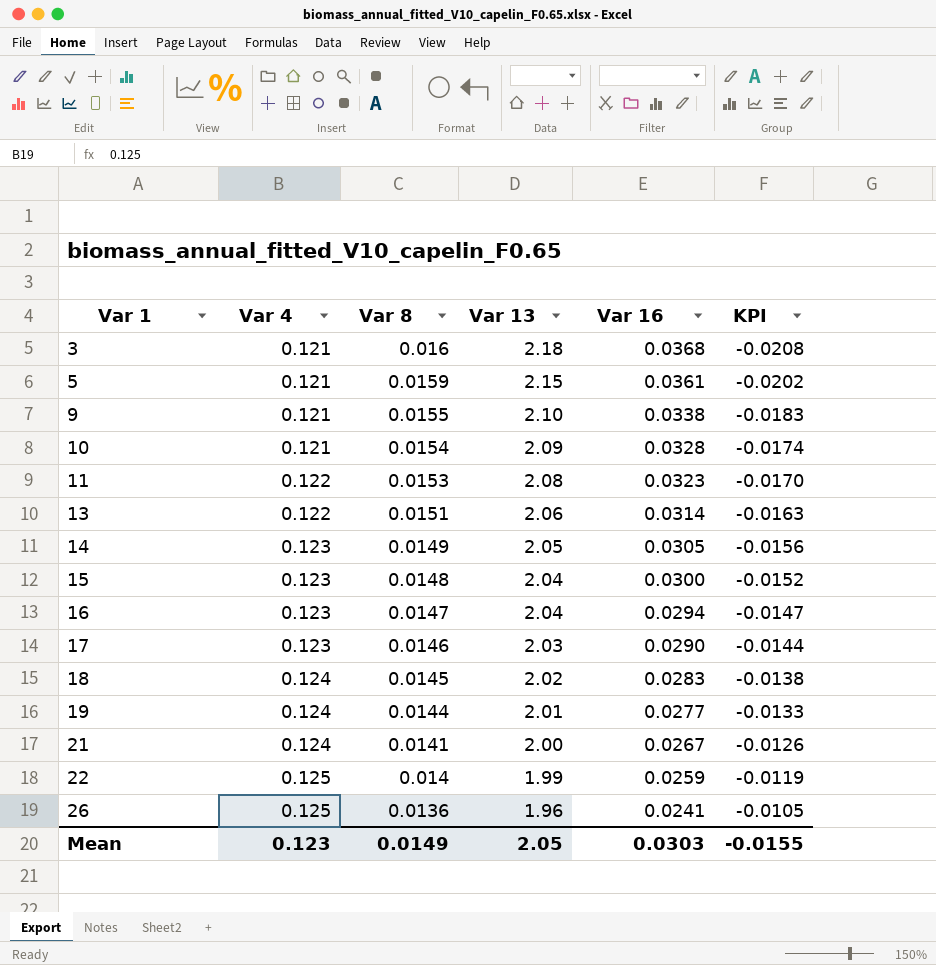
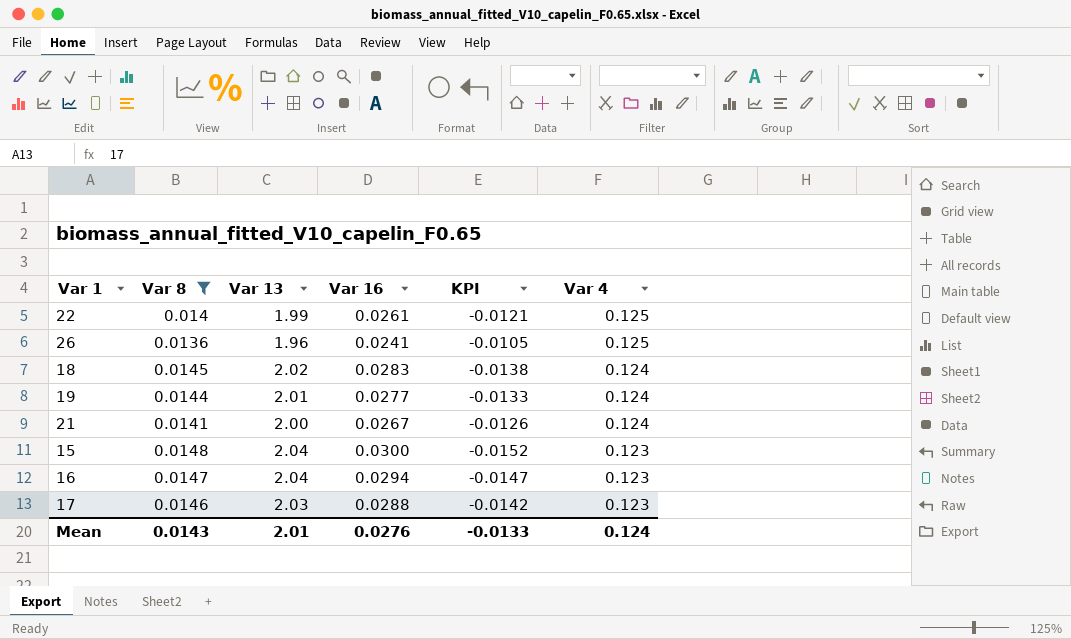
filter: none -> Var 8 <= 0.0148
row order: Var 1 ascending -> Var 4 descending
column Var 4 | position: 2 -> 6
22 | Var 16: 0.0259 -> 0.0261
22 | KPI: -0.0119 -> -0.0121
17 | Var 16: 0.0290 -> 0.0288
17 | KPI: -0.0144 -> -0.0142
Mean | Var 8: 0.0149 -> 0.0143
Mean | Var 13: 2.05 -> 2.01
Mean | Var 16: 0.0303 -> 0.0276
Mean | KPI: -0.0155 -> -0.0133
Mean | Var 4: 0.123 -> 0.124

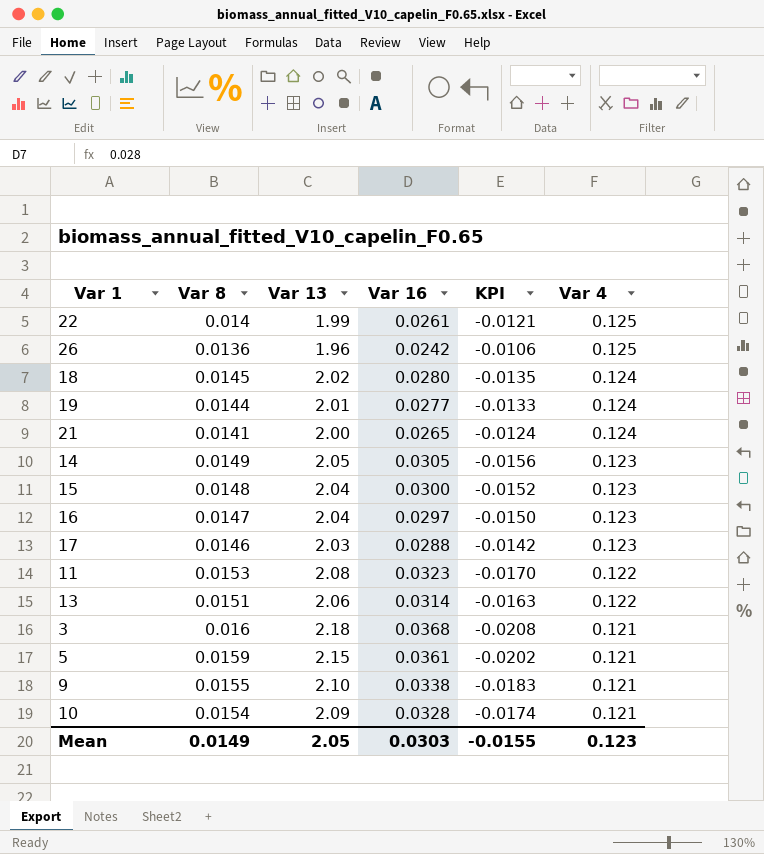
filter: Var 8 <= 0.0148 -> none
26 | Var 16: 0.0241 -> 0.0242
26 | KPI: -0.0105 -> -0.0106
18 | Var 16: 0.0283 -> 0.0280
18 | KPI: -0.0138 -> -0.0135
21 | Var 16: 0.0267 -> 0.0265
21 | KPI: -0.0126 -> -0.0124
16 | Var 16: 0.0294 -> 0.0297
16 | KPI: -0.0147 -> -0.0150
Mean | Var 8: 0.0143 -> 0.0149
Mean | Var 13: 2.01 -> 2.05
Mean | Var 16: 0.0276 -> 0.0303
Mean | KPI: -0.0133 -> -0.0155
Mean | Var 4: 0.124 -> 0.123

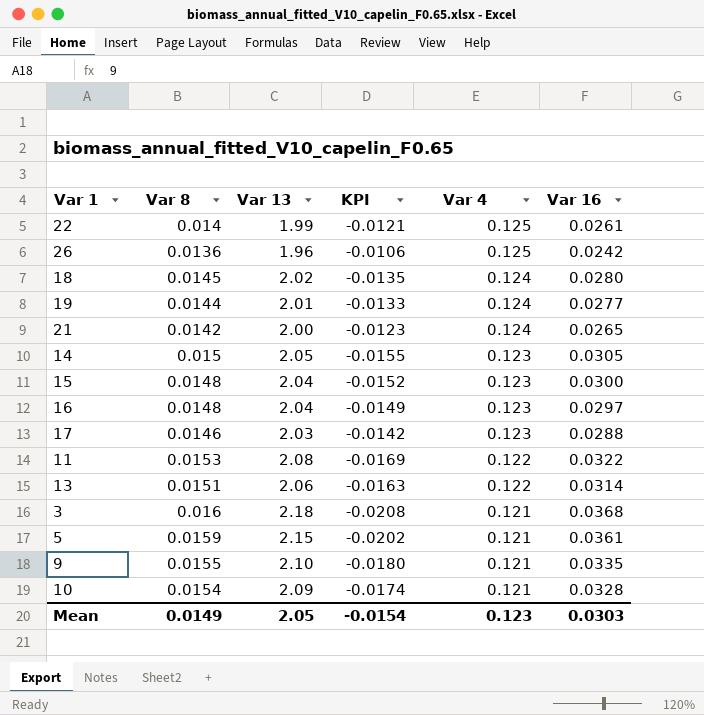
column Var 16 | position: 4 -> 6
21 | Var 8: 0.0141 -> 0.0142
21 | KPI: -0.0124 -> -0.0123
14 | Var 8: 0.0149 -> 0.015
14 | KPI: -0.0156 -> -0.0155
16 | Var 8: 0.0147 -> 0.0148
16 | KPI: -0.0150 -> -0.0149
11 | KPI: -0.0170 -> -0.0169
11 | Var 16: 0.0323 -> 0.0322
9 | KPI: -0.0183 -> -0.0180
9 | Var 16: 0.0338 -> 0.0335
Mean | KPI: -0.0155 -> -0.0154

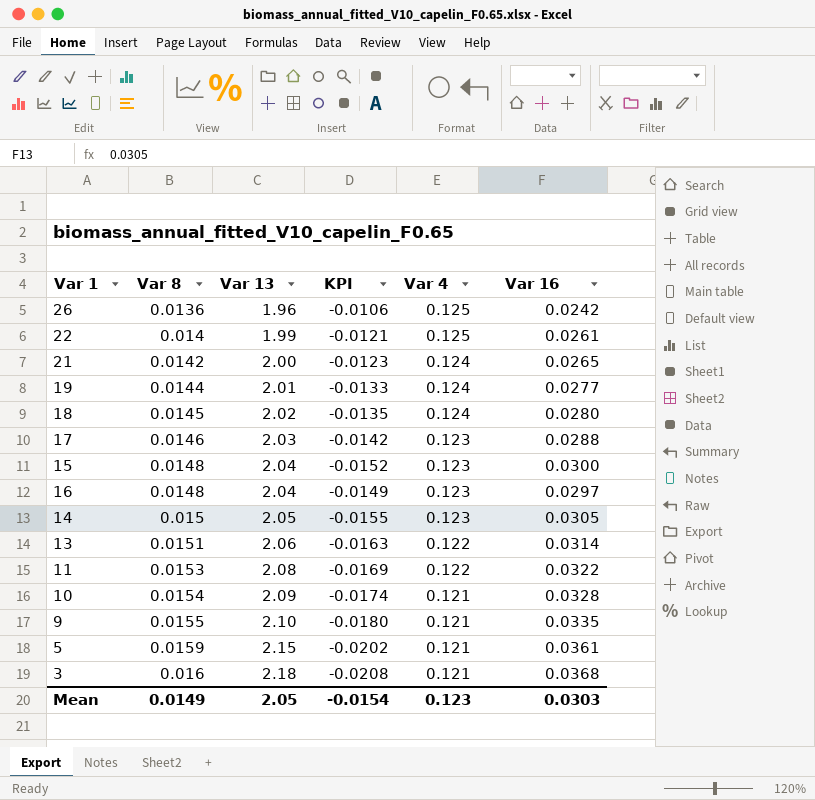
row order: Var 4 descending -> Var 8 ascending

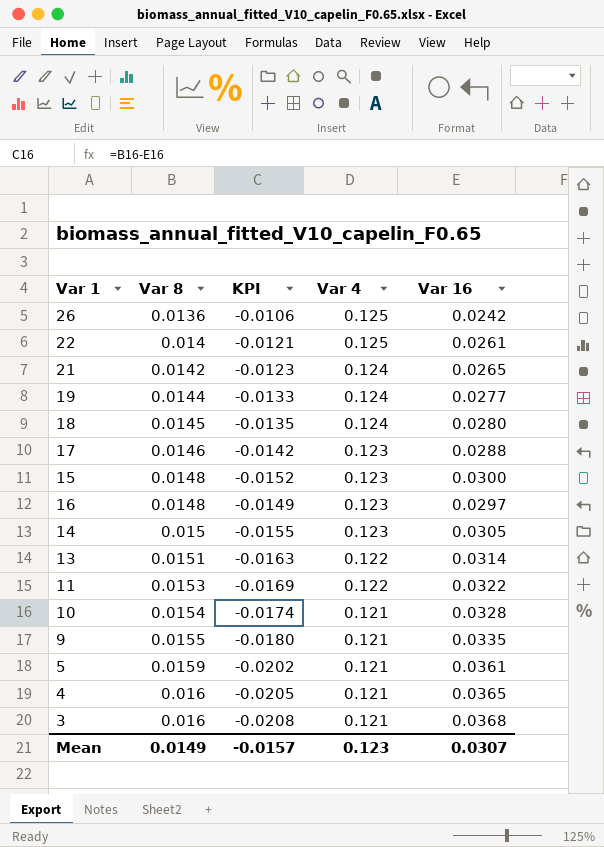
column Var 13 | position: 3 -> none
row 4: none -> 0.016 | -0.0205 | 0.121 | 0.0365
Mean | KPI: -0.0154 -> -0.0157
Mean | Var 16: 0.0303 -> 0.0307

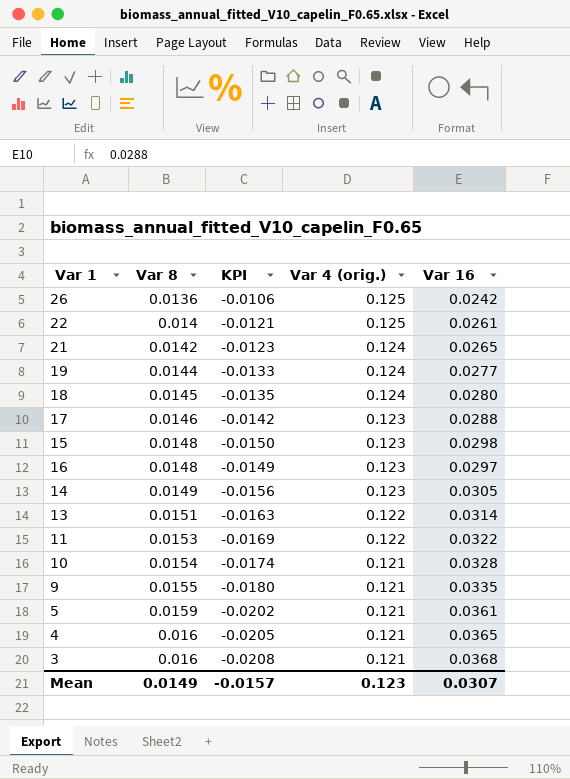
column name: Var 4 -> Var 4 (orig.)
15 | KPI: -0.0152 -> -0.0150
15 | Var 16: 0.0300 -> 0.0298
14 | Var 8: 0.015 -> 0.0149
14 | KPI: -0.0155 -> -0.0156

